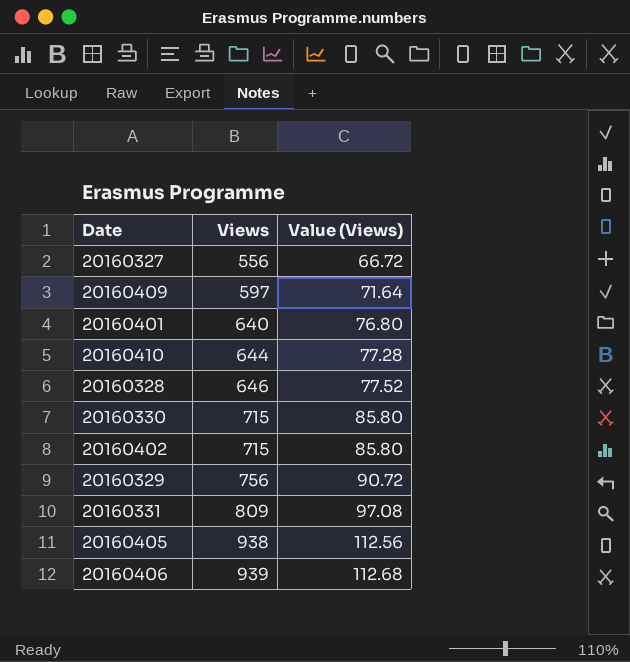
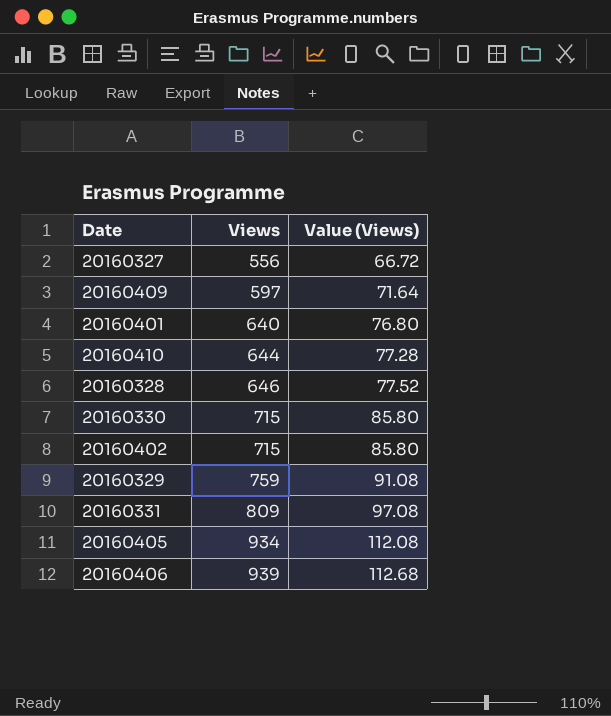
20160329 | Views: 756 -> 759
20160329 | Value (Views): 90.72 -> 91.08
20160405 | Views: 938 -> 934
20160405 | Value (Views): 112.56 -> 112.08

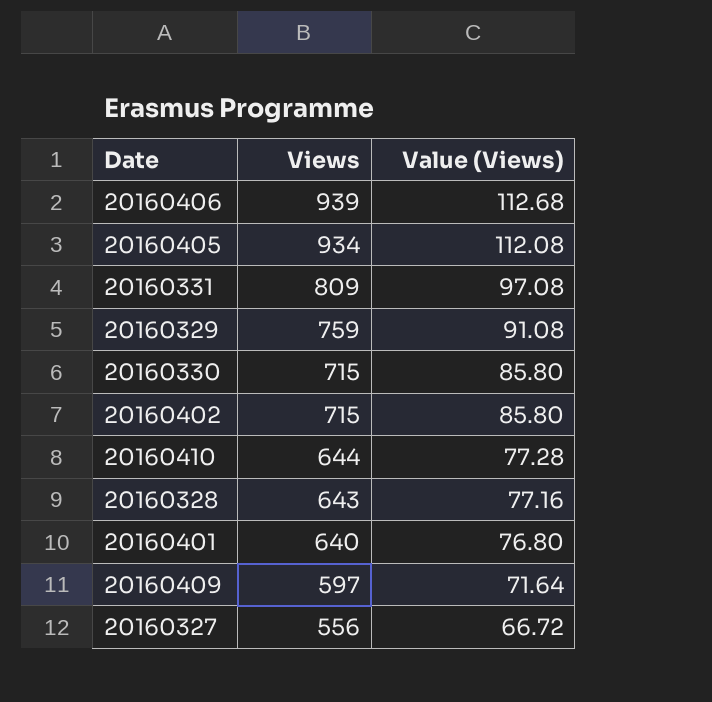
row order: Views ascending -> Views descending
20160328 | Views: 646 -> 643
20160328 | Value (Views): 77.52 -> 77.16

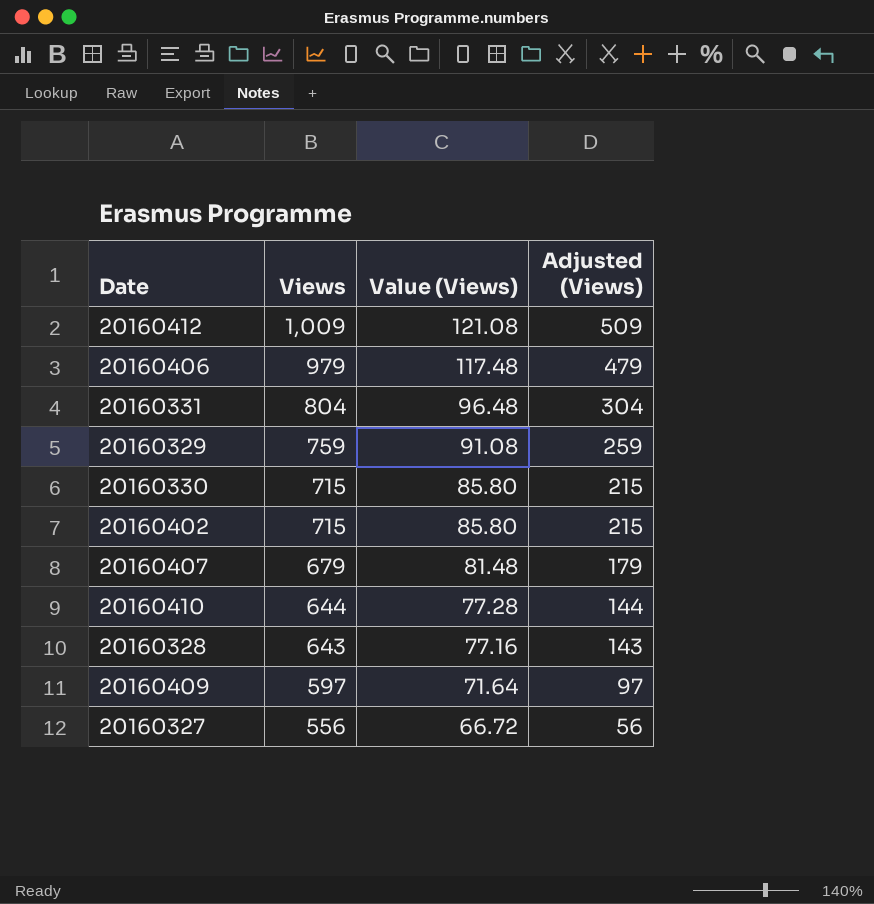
column Adjusted (Views) | formula: none -> [Views] - 500
row 20160405: 934 | 112.08 -> none
row 20160401: 640 | 76.80 -> none
row 20160412: none -> 1,009 | 121.08 | 509
20160406 | Views: 939 -> 979
20160406 | Value (Views): 112.68 -> 117.48
20160331 | Views: 809 -> 804
20160331 | Value (Views): 97.08 -> 96.48
row 20160407: none -> 679 | 81.48 | 179

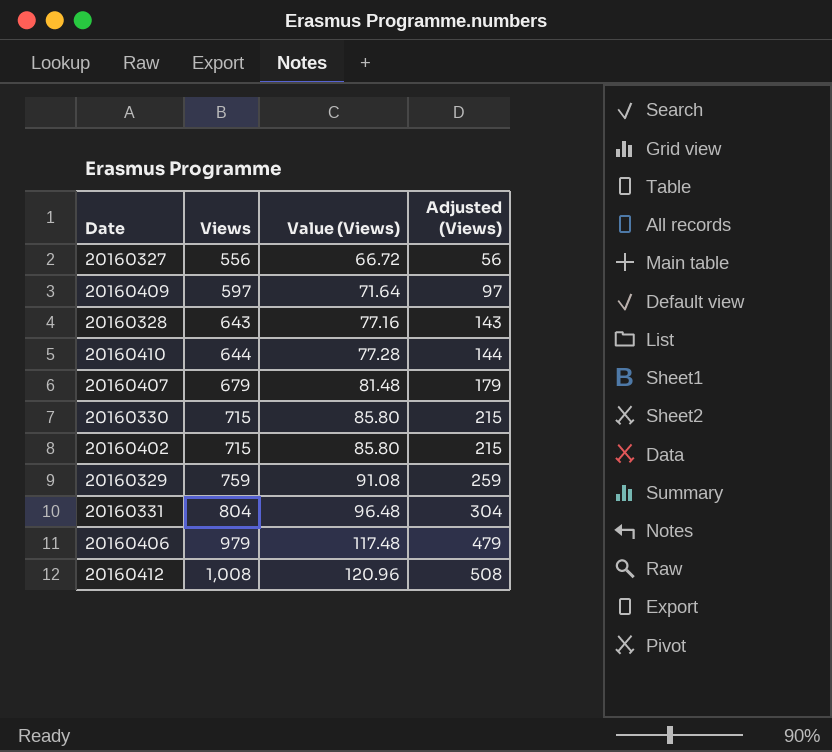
row order: Views descending -> Views ascending
20160412 | Views: 1,009 -> 1,008
20160412 | Value (Views): 121.08 -> 120.96
20160412 | Adjusted (Views): 509 -> 508

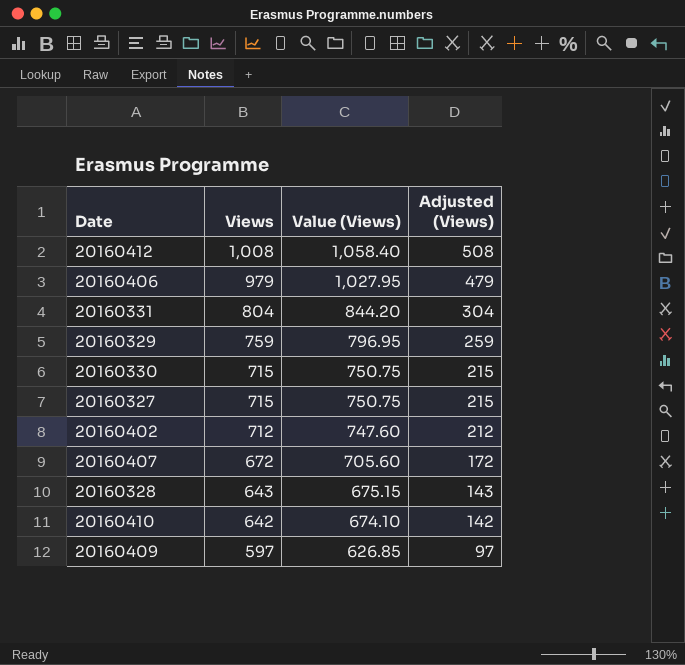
row order: Views ascending -> Views descending
column Value (Views) | formula: [Views] * 0.12 -> [Views] * 1.05
20160327 | Views: 556 -> 715
20160327 | Adjusted (Views): 56 -> 215
20160402 | Views: 715 -> 712
20160402 | Adjusted (Views): 215 -> 212
20160407 | Views: 679 -> 672
20160407 | Adjusted (Views): 179 -> 172
20160410 | Views: 644 -> 642
20160410 | Adjusted (Views): 144 -> 142

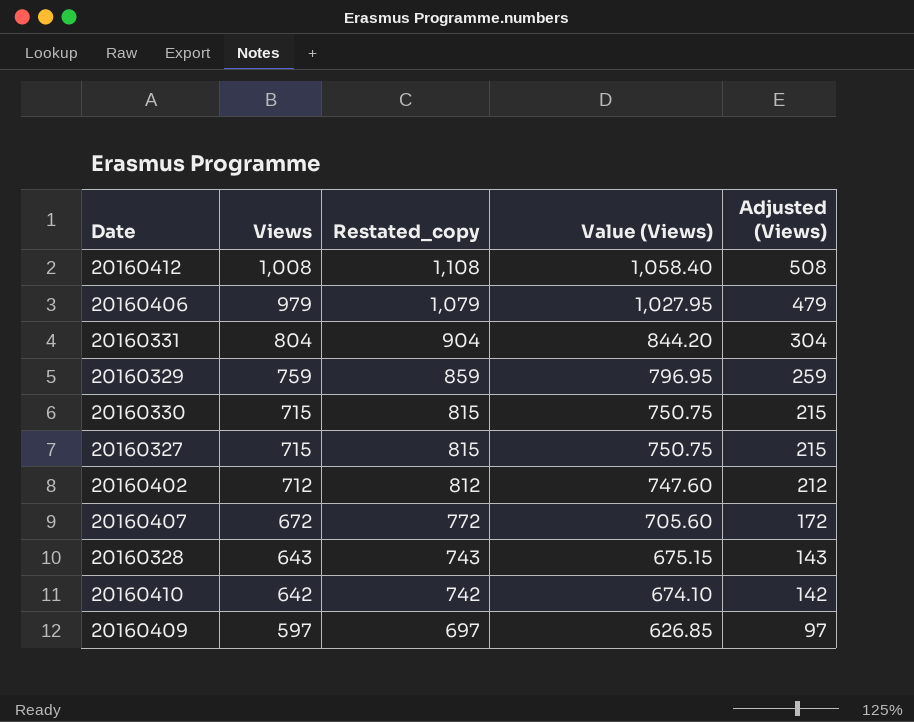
column Restated_copy | formula: none -> [Views] + 100

